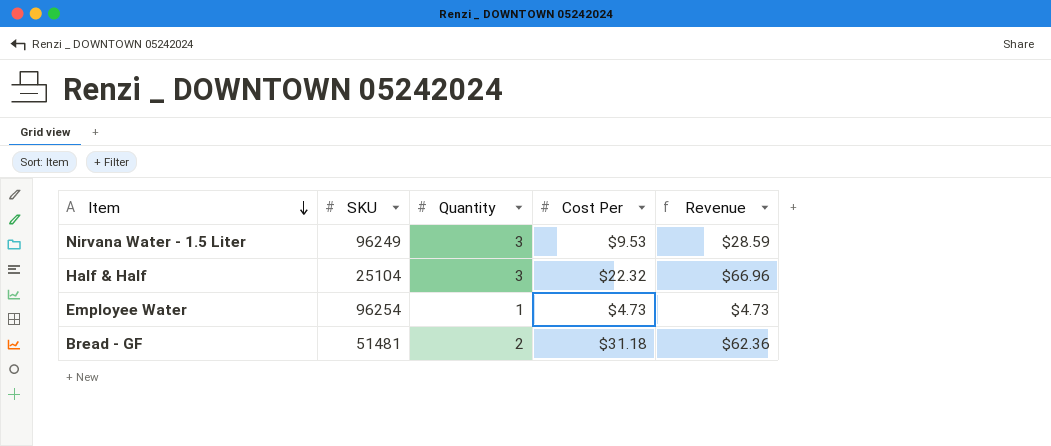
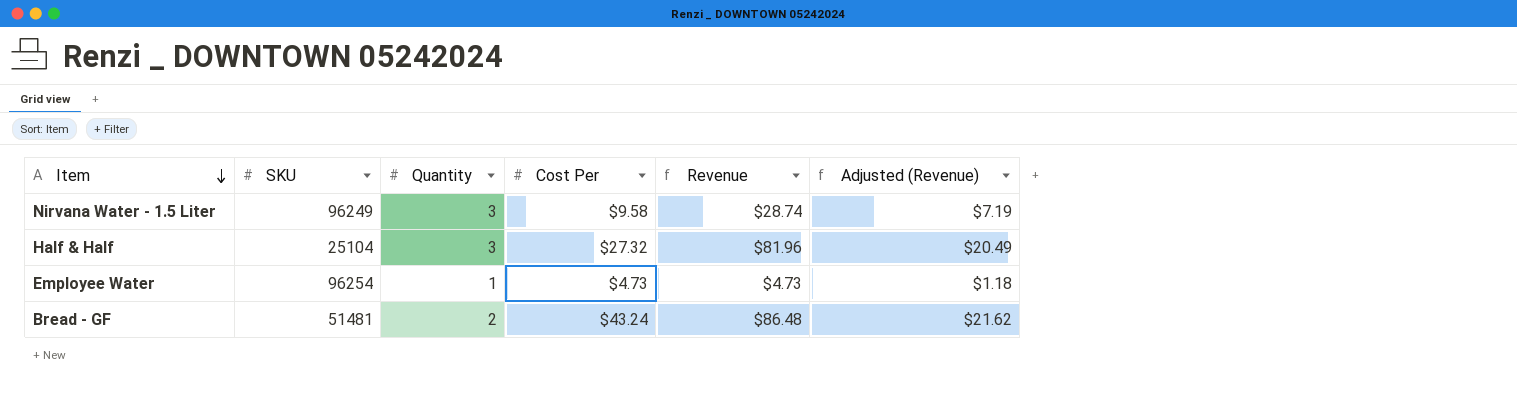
column Adjusted (Revenue) | formula: none -> [Revenue] * 0.25
Nirvana Water - 1.5 Liter | Cost Per: $9.53 -> $9.58
Nirvana Water - 1.5 Liter | Revenue: $28.59 -> $28.74
Half & Half | Cost Per: $22.32 -> $27.32
Half & Half | Revenue: $66.96 -> $81.96
Bread - GF | Cost Per: $31.18 -> $43.24
Bread - GF | Revenue: $62.36 -> $86.48

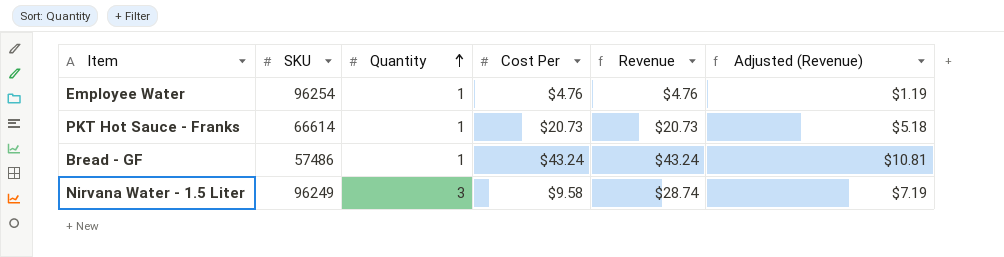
row order: Item descending -> Quantity ascending
row Half & Half: 25104 | 3 | $27.32 | $81.96 | $20.49 -> none
Employee Water | Cost Per: $4.73 -> $4.76
Employee Water | Revenue: $4.73 -> $4.76
Employee Water | Adjusted (Revenue): $1.18 -> $1.19
row PKT Hot Sauce - Franks: none -> 66614 | 1 | $20.73 | $20.73 | $5.18
Bread - GF | SKU: 51481 -> 57486
Bread - GF | Quantity: 2 -> 1
Bread - GF | Revenue: $86.48 -> $43.24
Bread - GF | Adjusted (Revenue): $21.62 -> $10.81

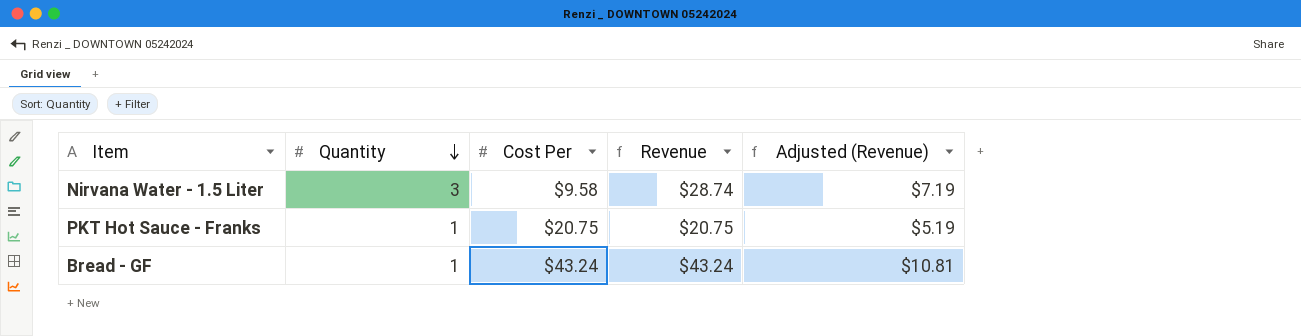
row order: Quantity ascending -> Quantity descending
column SKU | position: 2 -> none
row Employee Water: 96254 | 1 | $4.76 | $4.76 | $1.19 -> none
PKT Hot Sauce - Franks | Cost Per: $20.73 -> $20.75
PKT Hot Sauce - Franks | Revenue: $20.73 -> $20.75
PKT Hot Sauce - Franks | Adjusted (Revenue): $5.18 -> $5.19

